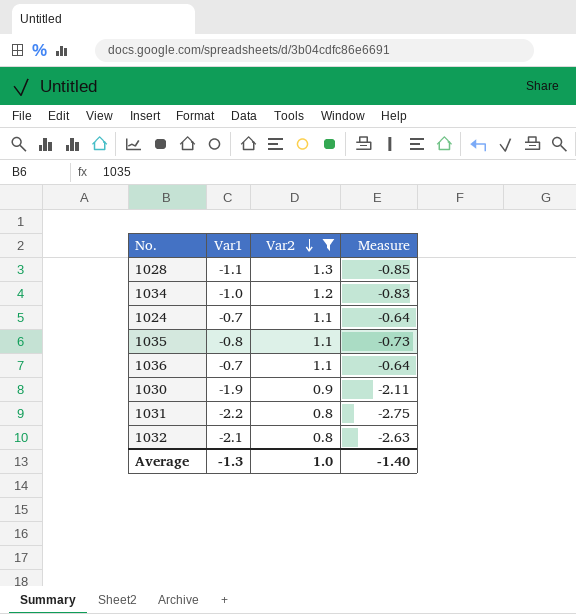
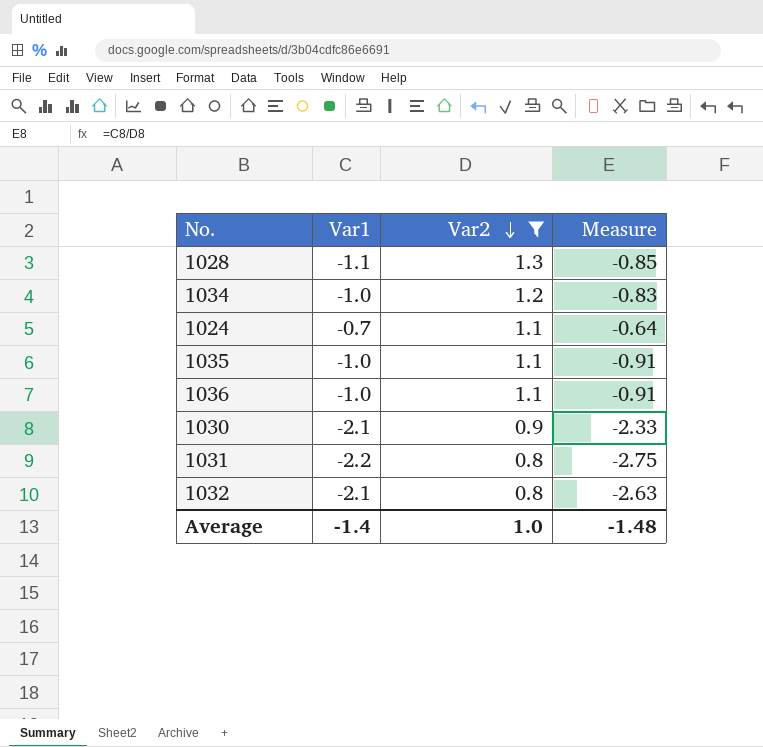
1035 | Var1: -0.8 -> -1.0
1035 | Measure: -0.73 -> -0.91
1036 | Var1: -0.7 -> -1.0
1036 | Measure: -0.64 -> -0.91
1030 | Var1: -1.9 -> -2.1
1030 | Measure: -2.11 -> -2.33
Average | Var1: -1.3 -> -1.4
Average | Measure: -1.40 -> -1.48

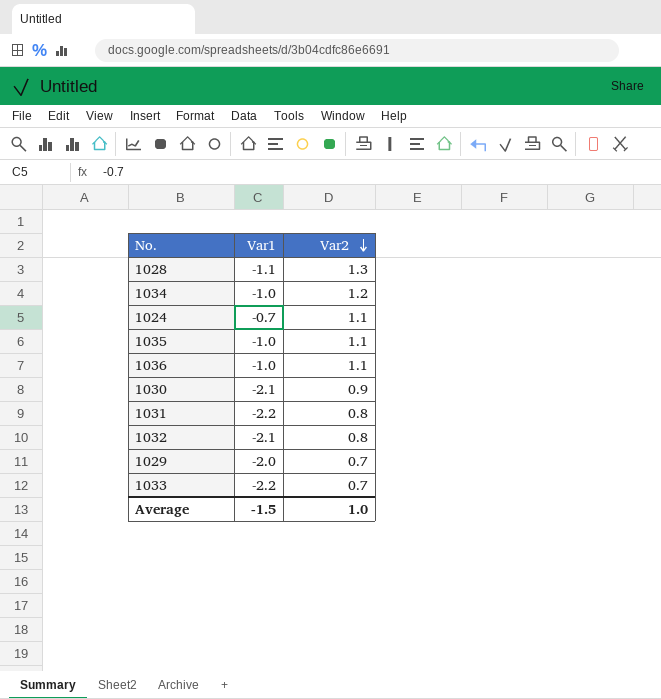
filter: Var2 != 0.7 -> none
column Measure | formula: [Var1] / [Var2] -> none
Average | Var1: -1.4 -> -1.5

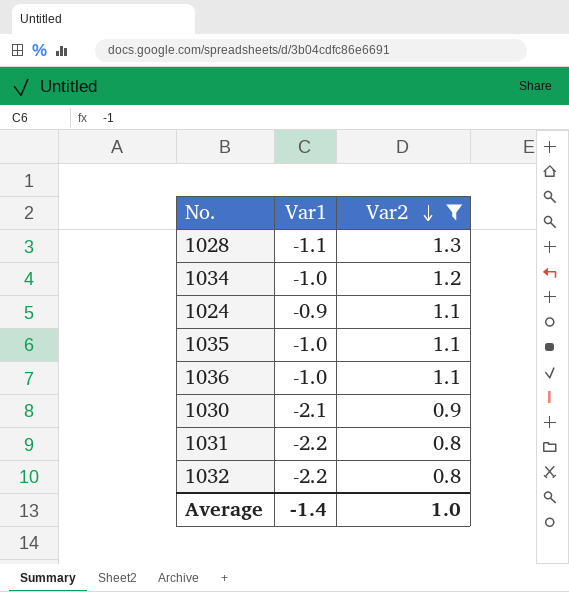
filter: none -> Var2 != 0.7
1024 | Var1: -0.7 -> -0.9
1032 | Var1: -2.1 -> -2.2
Average | Var1: -1.5 -> -1.4

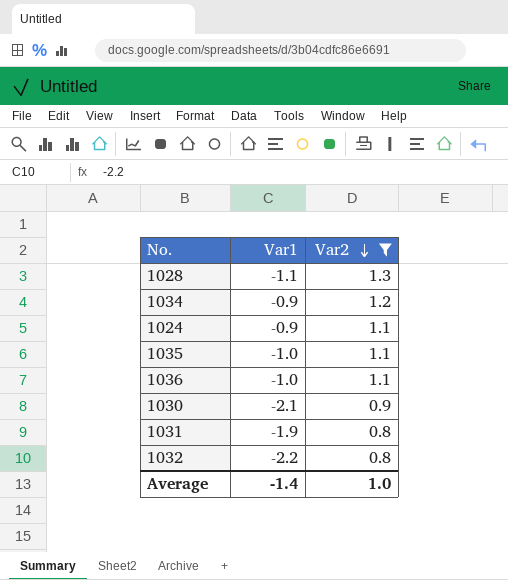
1034 | Var1: -1.0 -> -0.9
1031 | Var1: -2.2 -> -1.9

